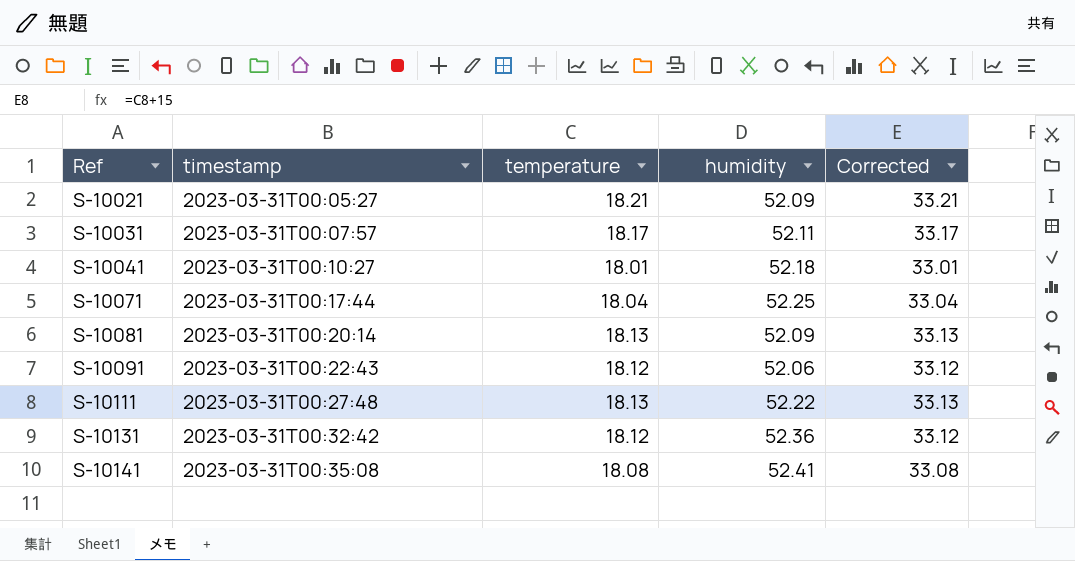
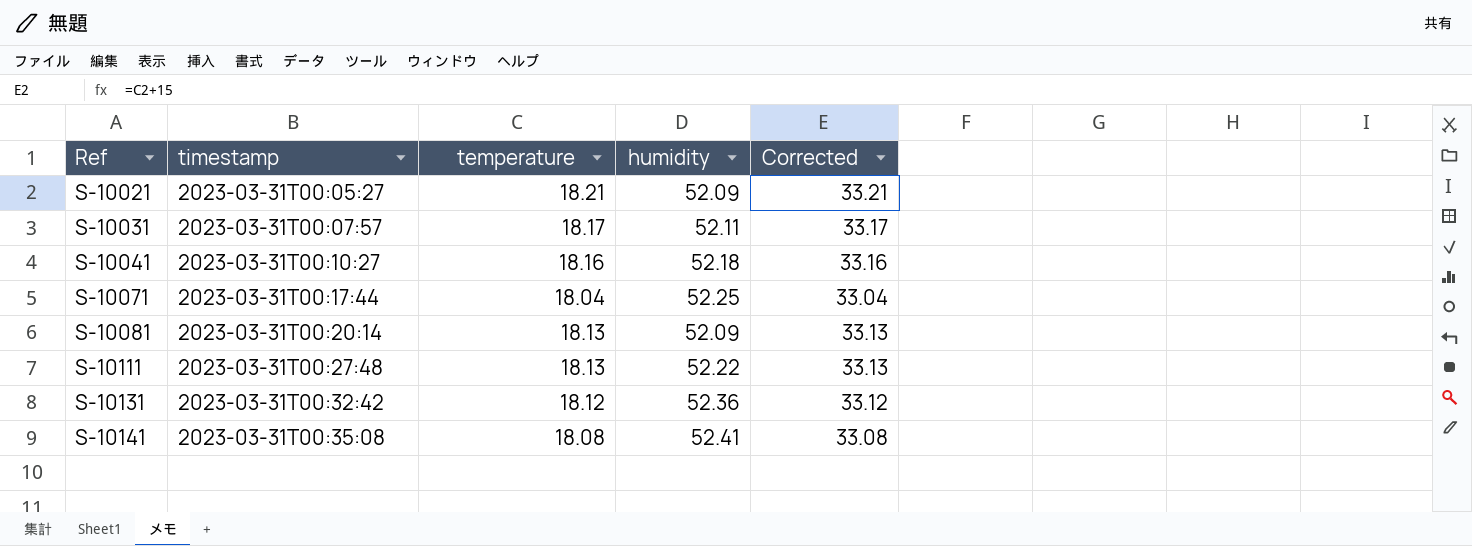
row S-10091: 2023-03-31T00:22:43 | 18.12 | 52.06 | 33.12 -> none
S-10041 | temperature: 18.01 -> 18.16
S-10041 | Corrected: 33.01 -> 33.16

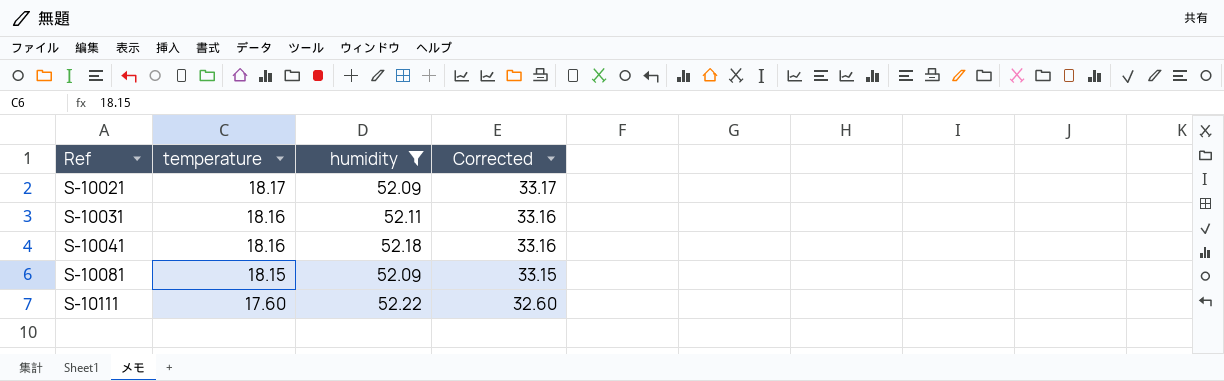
filter: none -> humidity <= 52.22
column timestamp | position: 2 -> none
S-10021 | temperature: 18.21 -> 18.17
S-10021 | Corrected: 33.21 -> 33.17
S-10031 | temperature: 18.17 -> 18.16
S-10031 | Corrected: 33.17 -> 33.16
S-10081 | temperature: 18.13 -> 18.15
S-10081 | Corrected: 33.13 -> 33.15
S-10111 | temperature: 18.13 -> 17.60
S-10111 | Corrected: 33.13 -> 32.60

